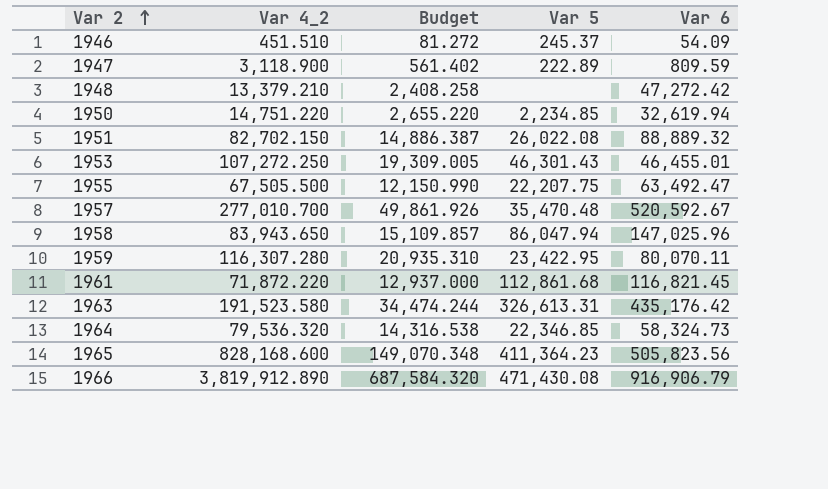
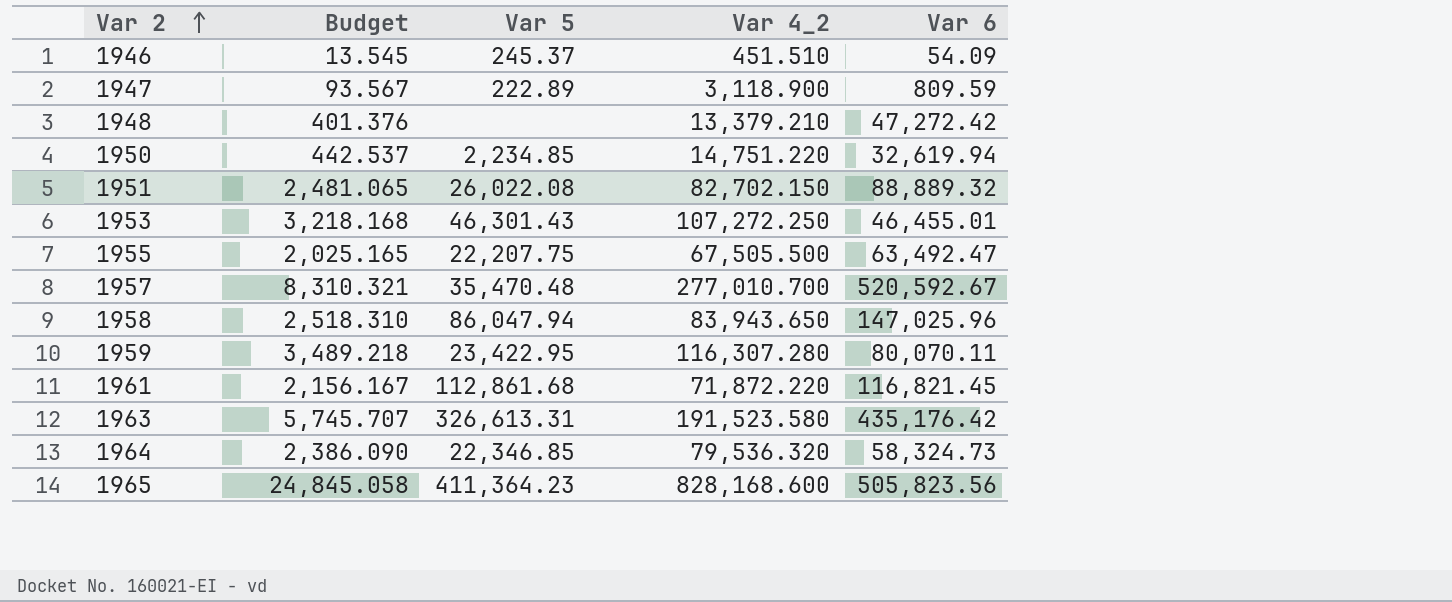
column Budget | formula: [Var 4_2] * 0.18 -> [Var 4_2] * 0.03
column Var 4_2 | position: 2 -> 4
row 1966: 3,819,912.890 | 687,584.320 | 471,430.08 | 916,906.79 -> none

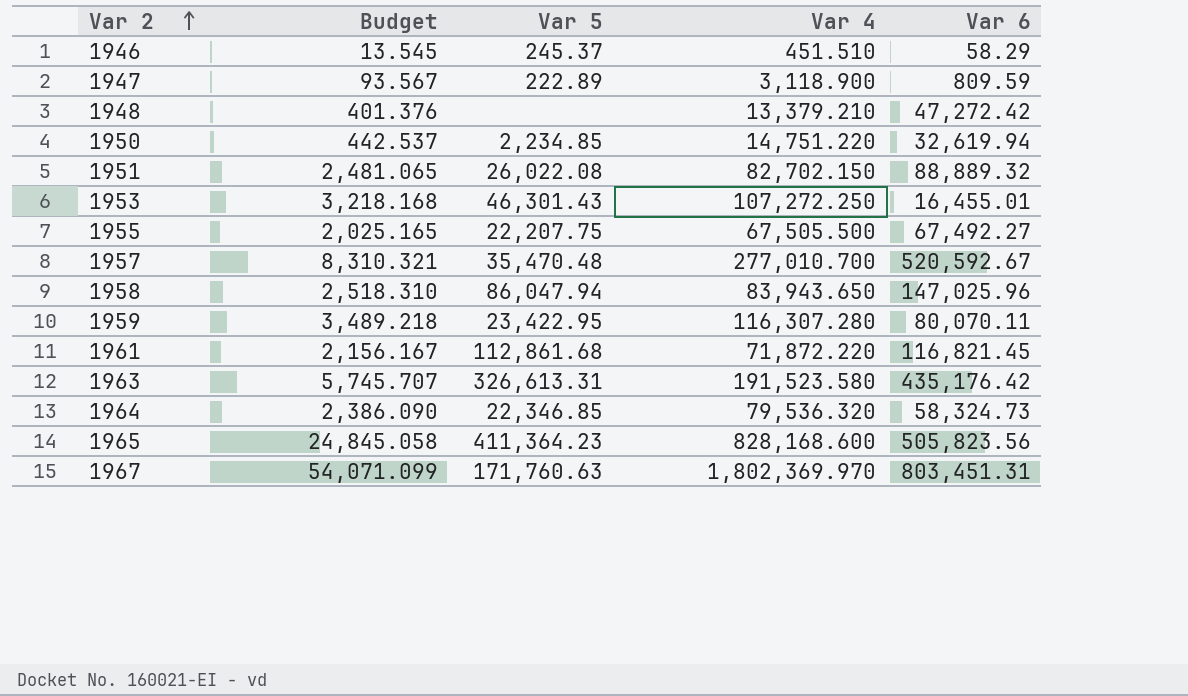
column name: Var 4_2 -> Var 4
1946 | Var 6: 54.09 -> 58.29
1953 | Var 6: 46,455.01 -> 16,455.01
1955 | Var 6: 63,492.47 -> 67,492.27
row 1967: none -> 54,071.099 | 171,760.63 | 1,802,369.970 | 803,451.31

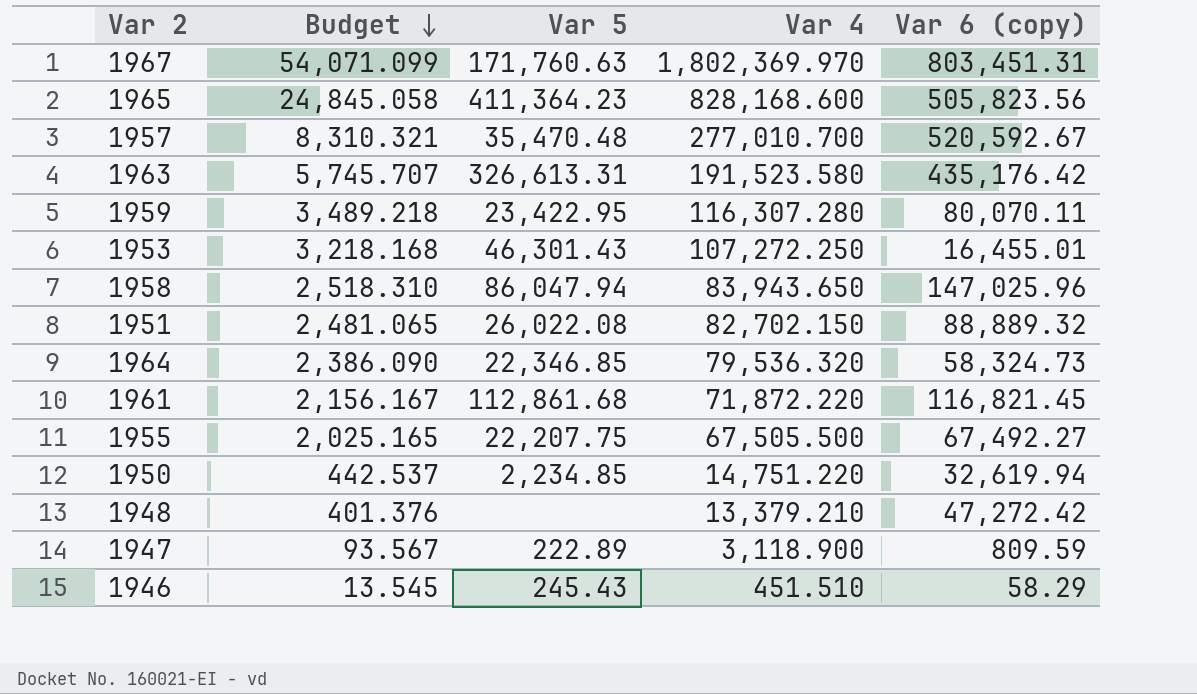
row order: Var 2 ascending -> Budget descending
column name: Var 6 -> Var 6 (copy)
1946 | Var 5: 245.37 -> 245.43

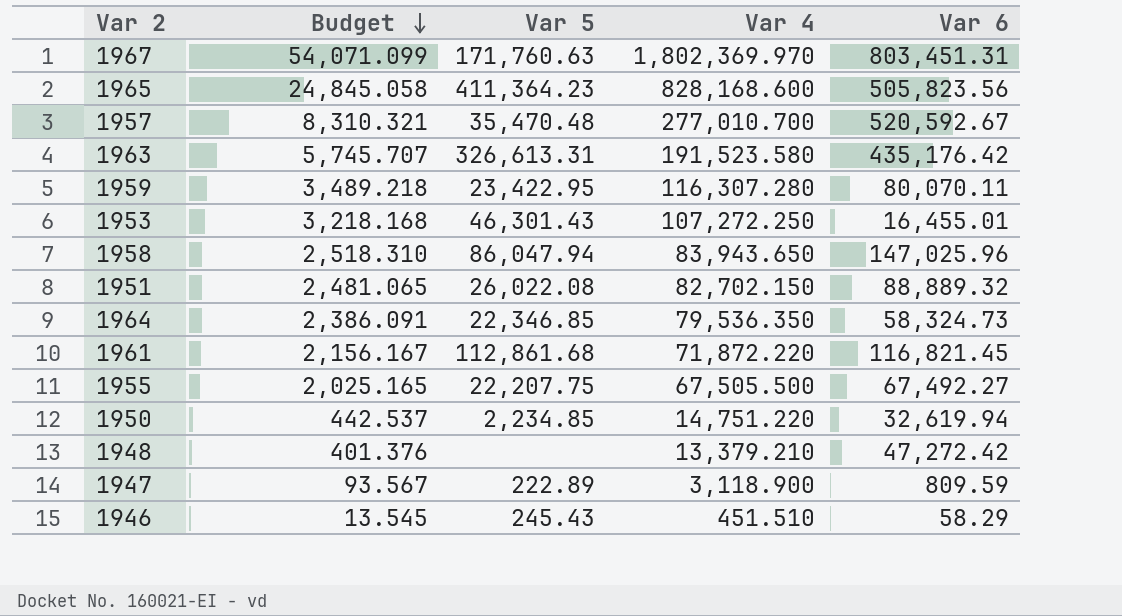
column name: Var 6 (copy) -> Var 6
1964 | Budget: 2,386.090 -> 2,386.091
1964 | Var 4: 79,536.320 -> 79,536.350

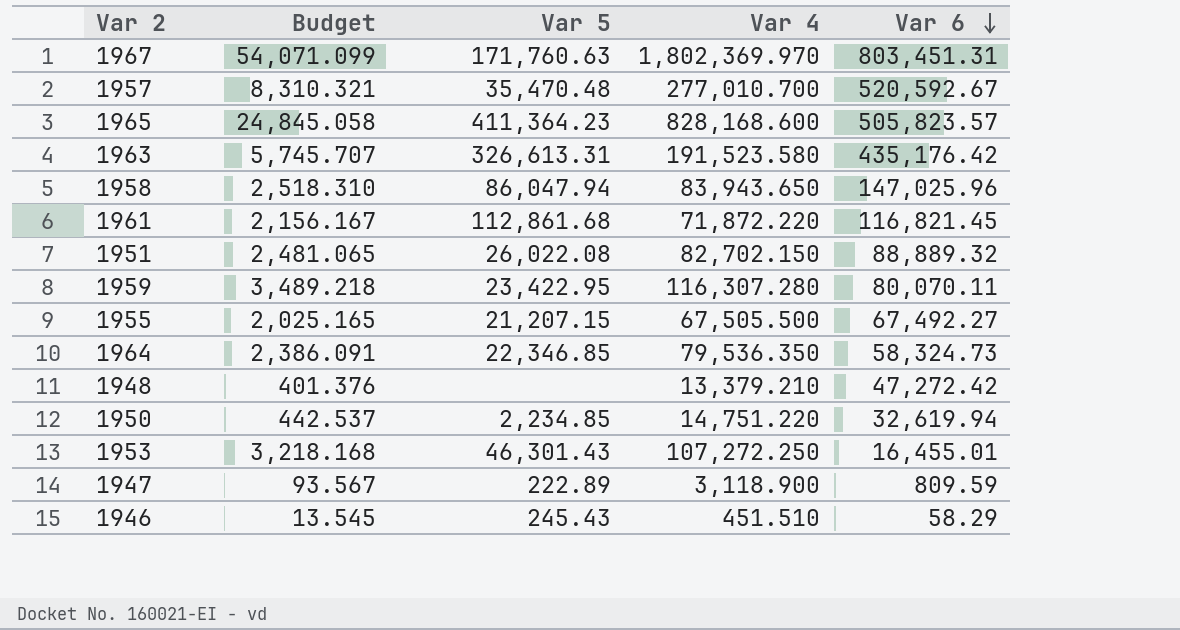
row order: Budget descending -> Var 6 descending
1965 | Var 6: 505,823.56 -> 505,823.57
1955 | Var 5: 22,207.75 -> 21,207.15

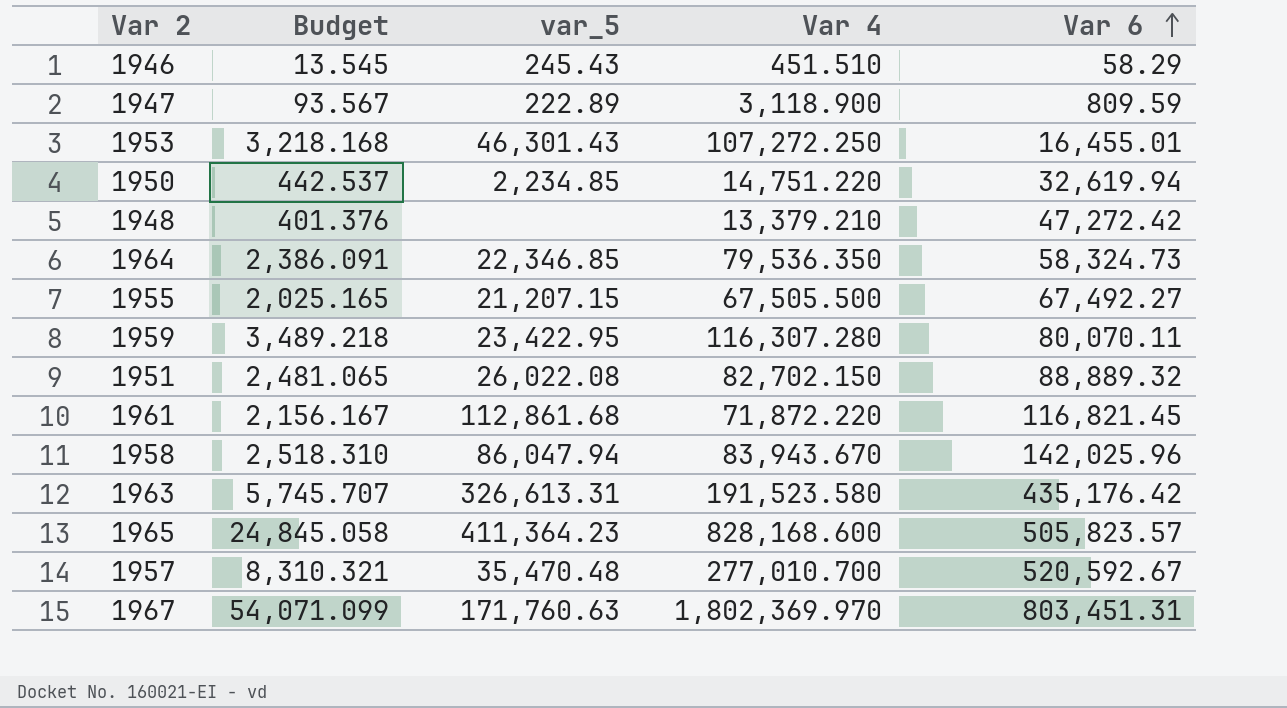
row order: Var 6 descending -> Var 6 ascending
column name: Var 5 -> var_5
1958 | Var 4: 83,943.650 -> 83,943.670
1958 | Var 6: 147,025.96 -> 142,025.96

